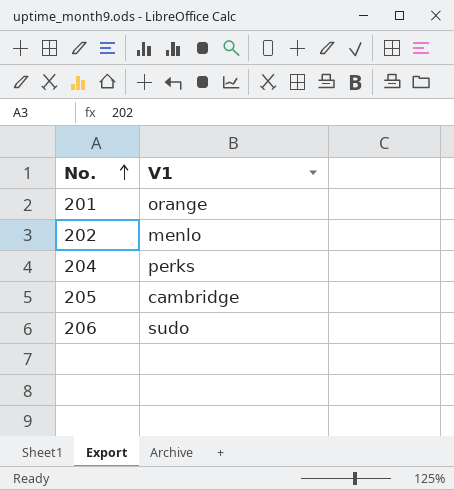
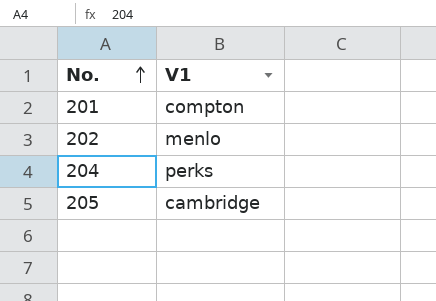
row 206: sudo -> none
201 | V1: orange -> compton

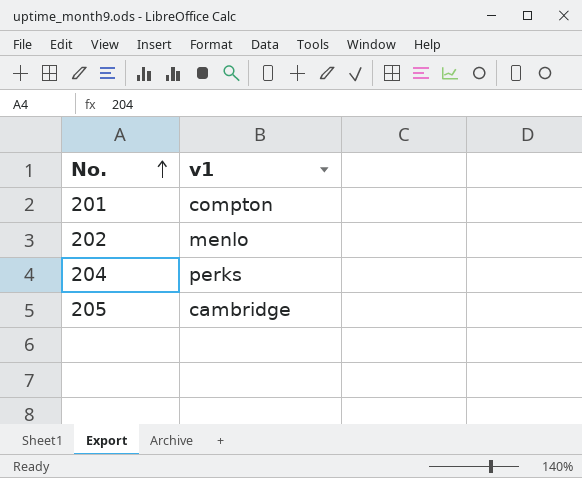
column name: V1 -> v1

